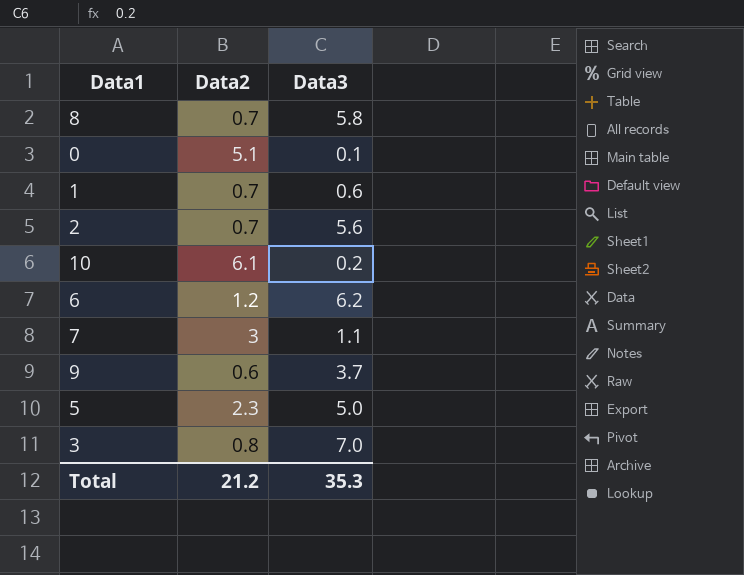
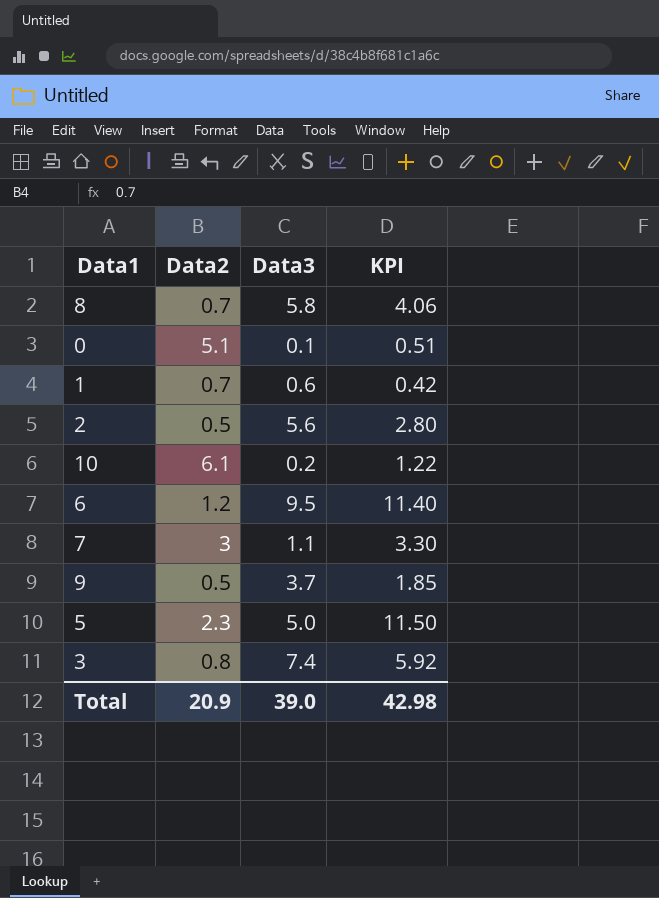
column KPI | formula: none -> [Data2] * [Data3]
2 | Data2: 0.7 -> 0.5
6 | Data3: 6.2 -> 9.5
9 | Data2: 0.6 -> 0.5
3 | Data3: 7.0 -> 7.4
Total | Data2: 21.2 -> 20.9
Total | Data3: 35.3 -> 39.0

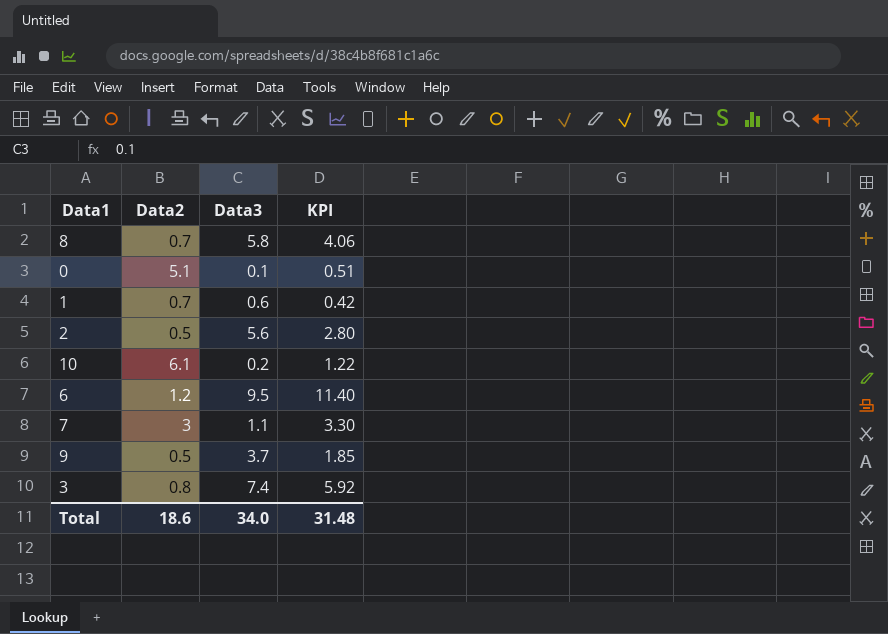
row 5: 2.3 | 5.0 | 11.50 -> none
Total | Data2: 20.9 -> 18.6
Total | Data3: 39.0 -> 34.0
Total | KPI: 42.98 -> 31.48

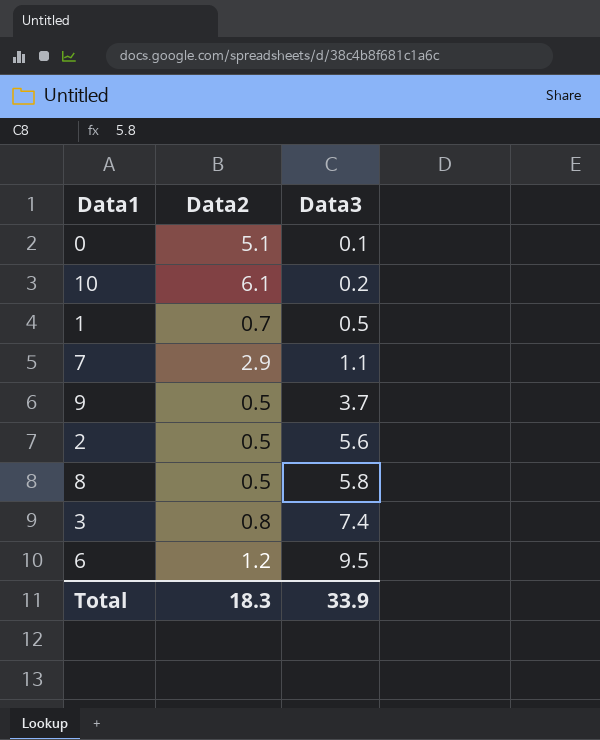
row order: none -> Data3 ascending
column KPI | formula: [Data2] * [Data3] -> none
1 | Data3: 0.6 -> 0.5
7 | Data2: 3 -> 2.9
8 | Data2: 0.7 -> 0.5
Total | Data2: 18.6 -> 18.3
Total | Data3: 34.0 -> 33.9

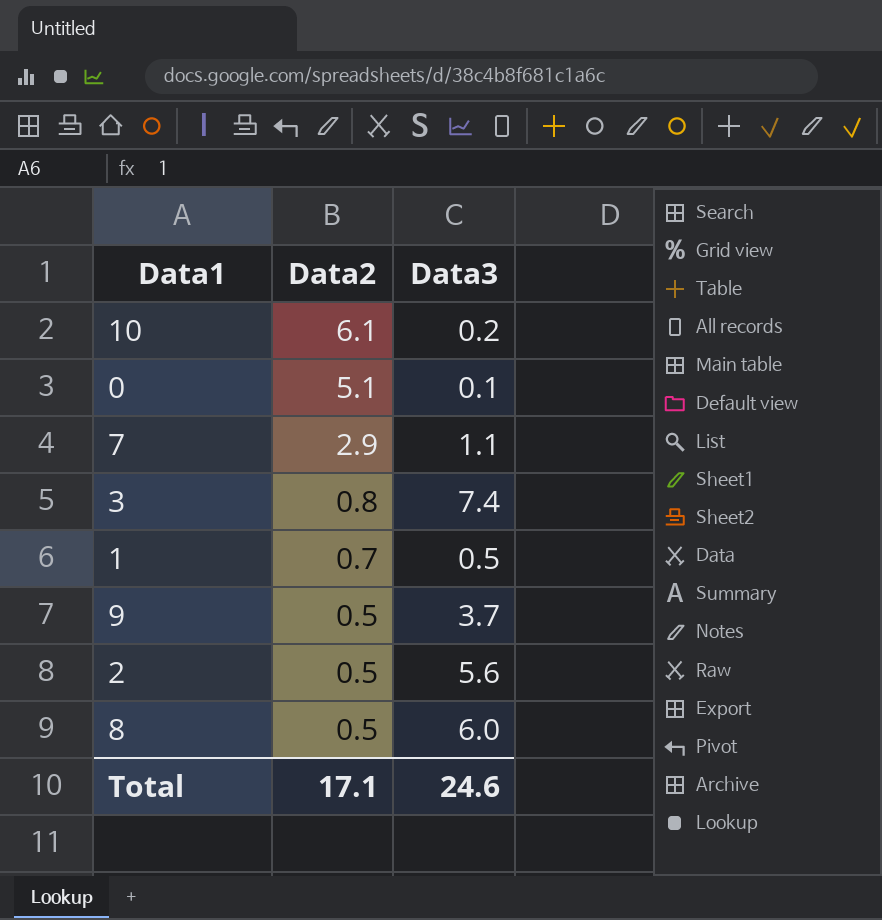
row order: Data3 ascending -> Data2 descending
row 6: 1.2 | 9.5 -> none
8 | Data3: 5.8 -> 6.0
Total | Data2: 18.3 -> 17.1
Total | Data3: 33.9 -> 24.6

